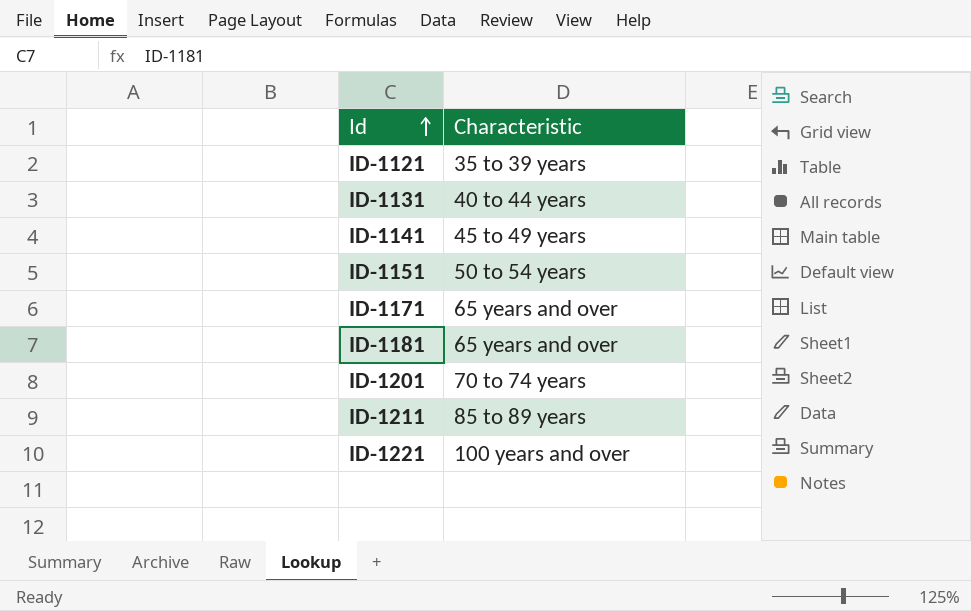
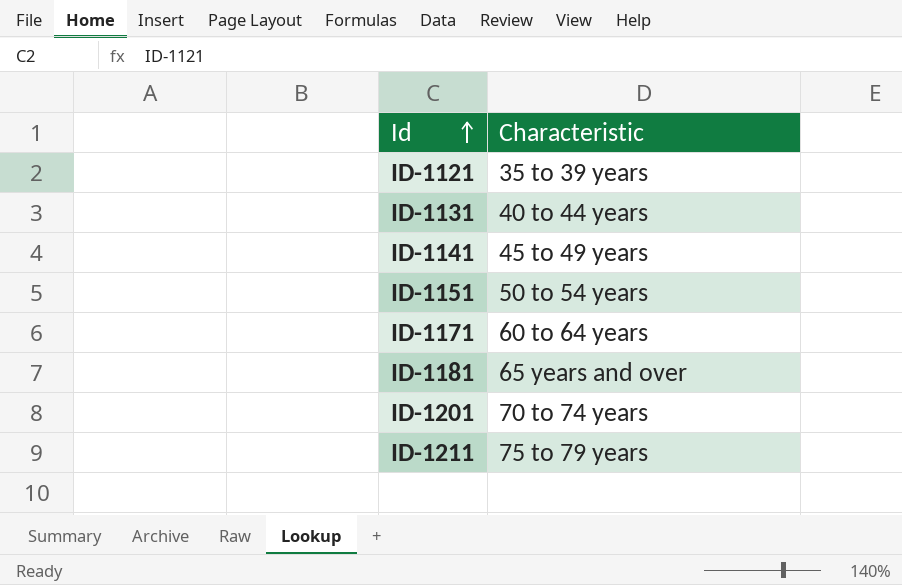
row ID-1221: 100 years and over -> none
ID-1171 | Characteristic: 65 years and over -> 60 to 64 years
ID-1211 | Characteristic: 85 to 89 years -> 75 to 79 years

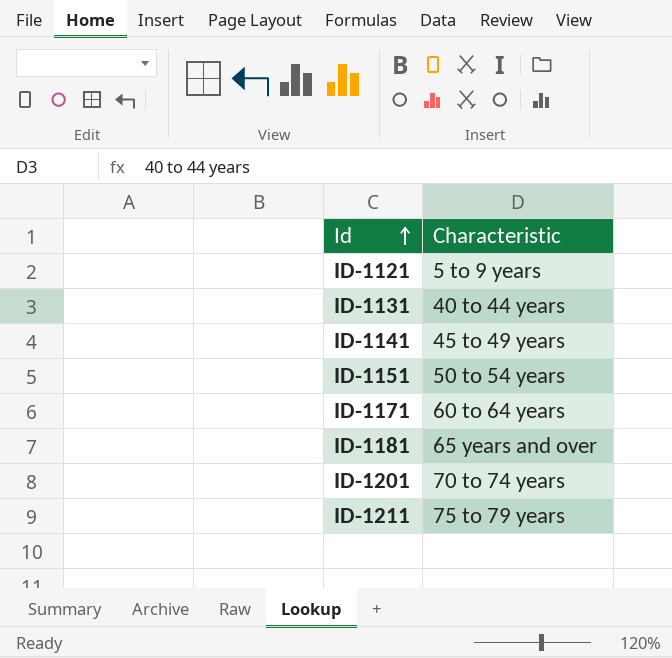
ID-1121 | Characteristic: 35 to 39 years -> 5 to 9 years

